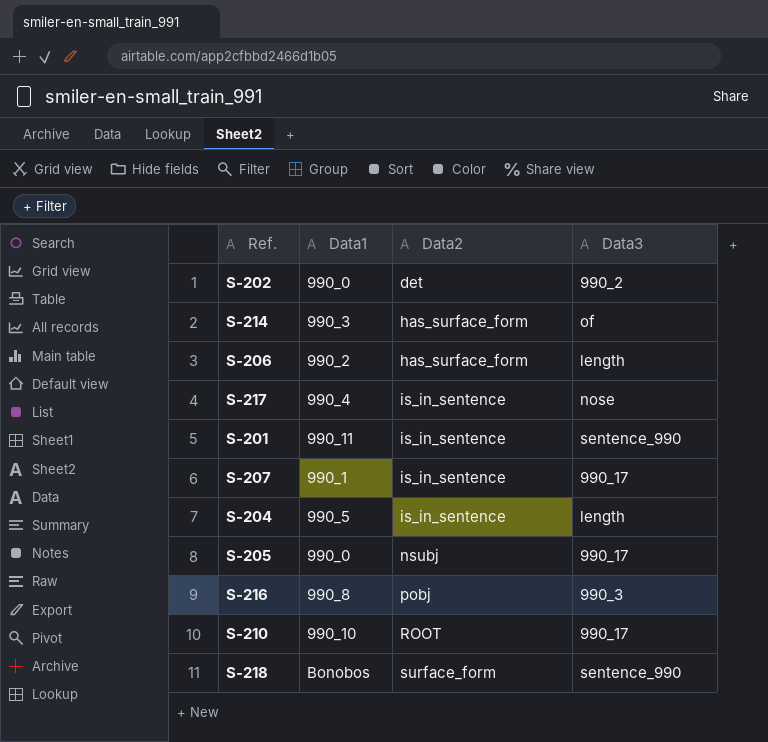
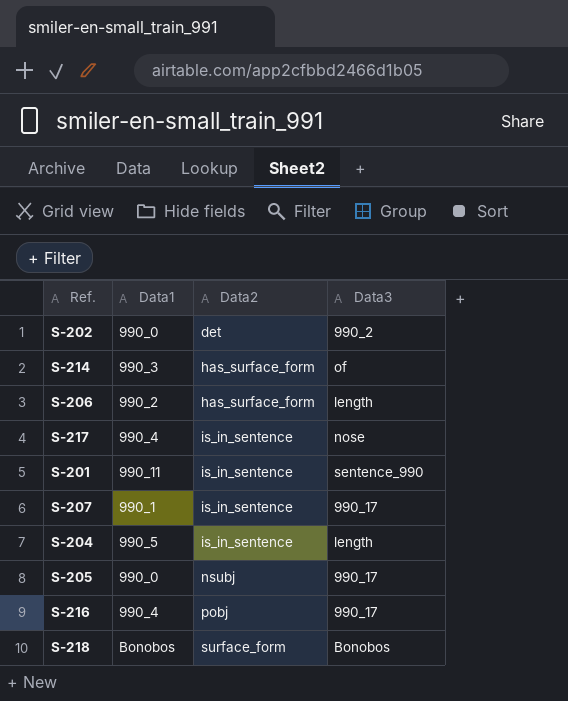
row S-210: 990_10 | ROOT | 990_17 -> none
S-216 | Data1: 990_8 -> 990_4
S-216 | Data3: 990_3 -> 990_17
S-218 | Data3: sentence_990 -> Bonobos

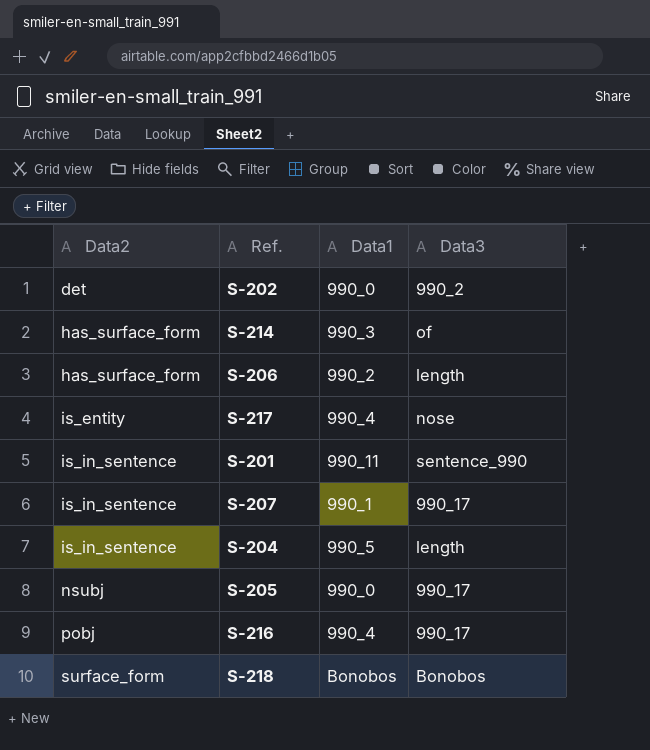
column Data2 | position: 3 -> 1
S-217 | Data2: is_in_sentence -> is_entity

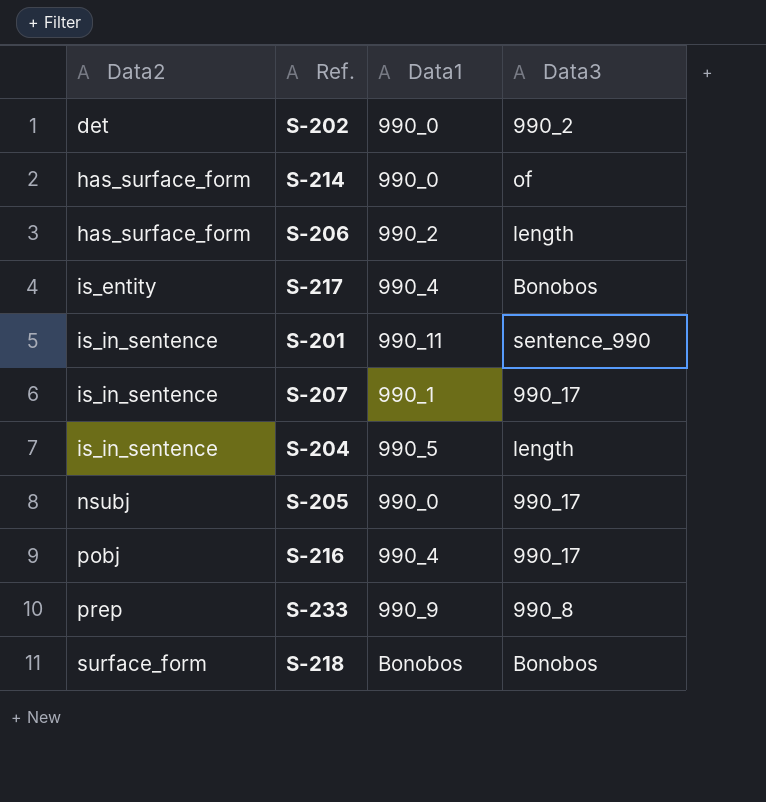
S-214 | Data1: 990_3 -> 990_0
S-217 | Data3: nose -> Bonobos
row S-233: none -> prep | 990_9 | 990_8

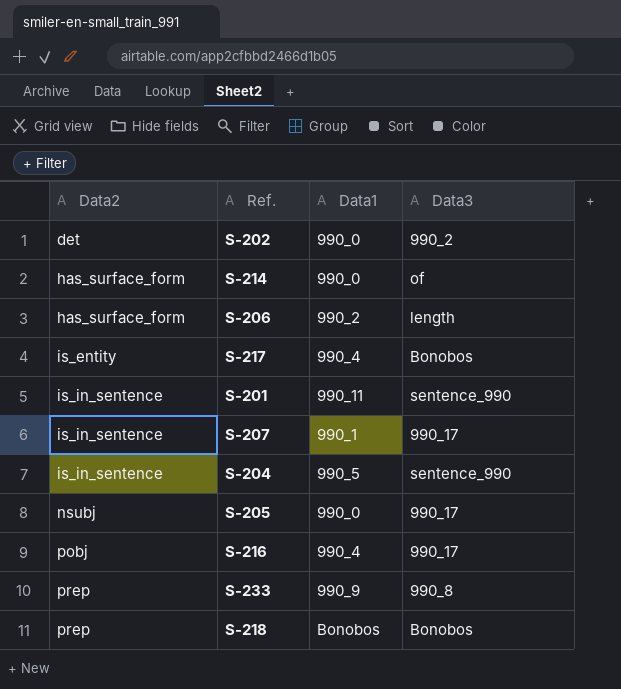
S-204 | Data3: length -> sentence_990
S-218 | Data2: surface_form -> prep

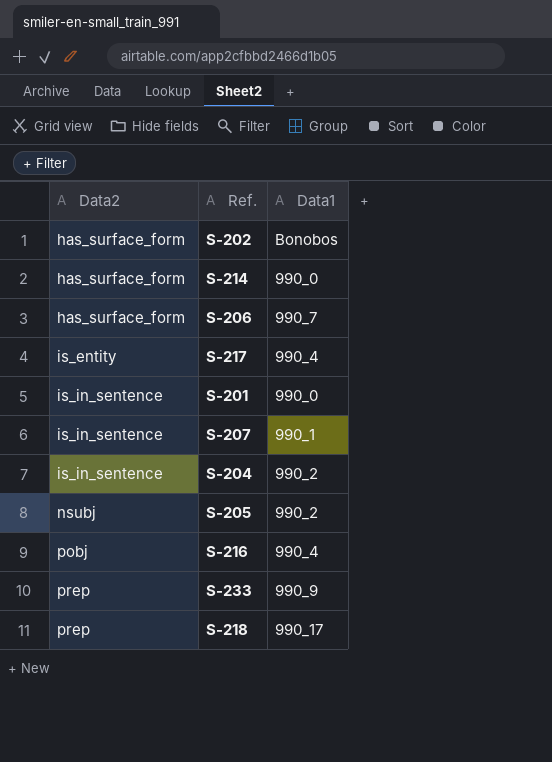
column Data3 | position: 4 -> none
S-202 | Data2: det -> has_surface_form
S-202 | Data1: 990_0 -> Bonobos
S-206 | Data1: 990_2 -> 990_7
S-201 | Data1: 990_11 -> 990_0
S-204 | Data1: 990_5 -> 990_2
S-205 | Data1: 990_0 -> 990_2
S-218 | Data1: Bonobos -> 990_17

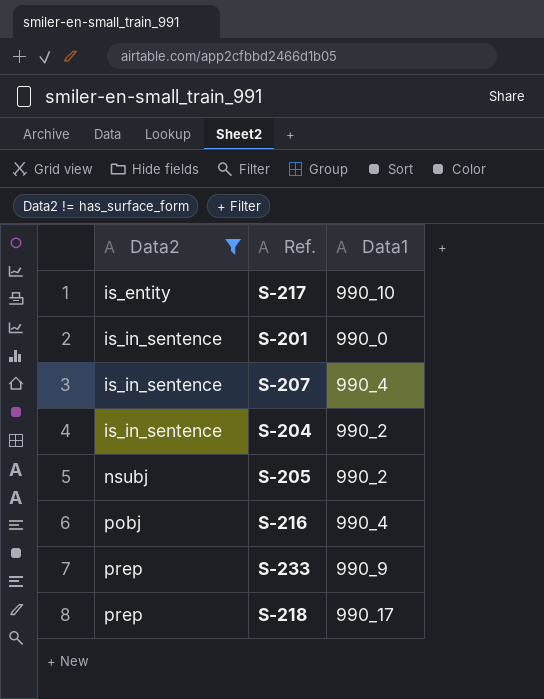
filter: none -> Data2 != has_surface_form
S-217 | Data1: 990_4 -> 990_10
S-207 | Data1: 990_1 -> 990_4

